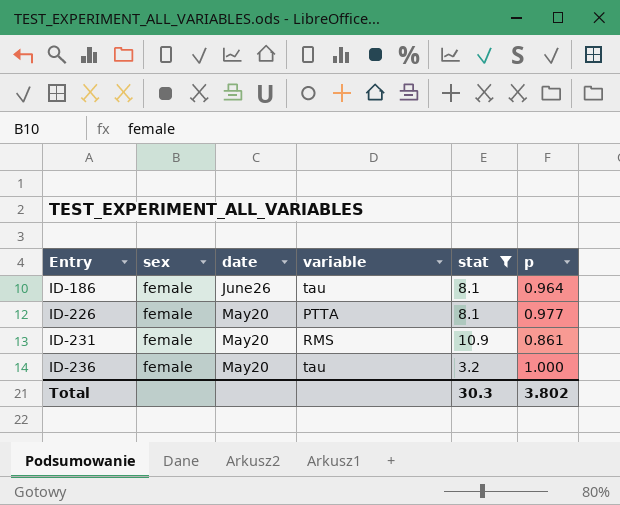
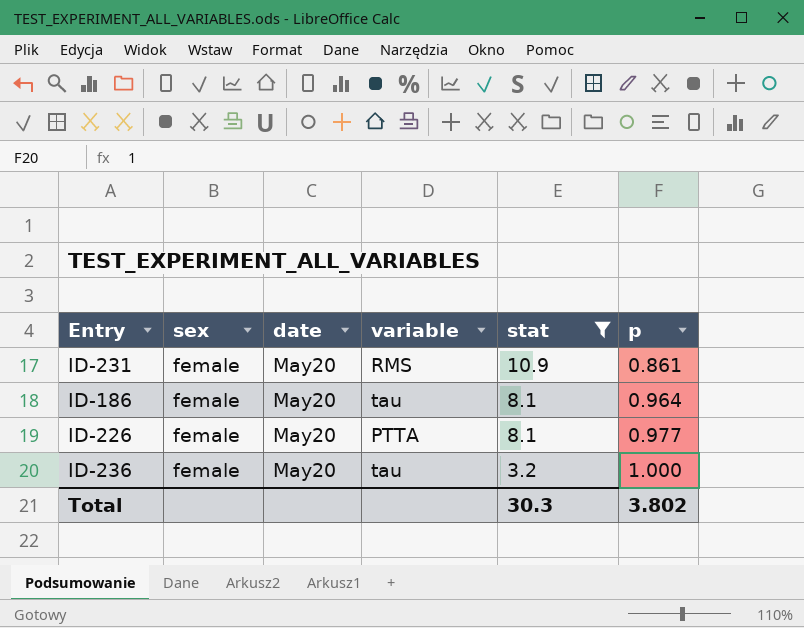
row order: Entry ascending -> stat descending
ID-186 | date: June26 -> May20

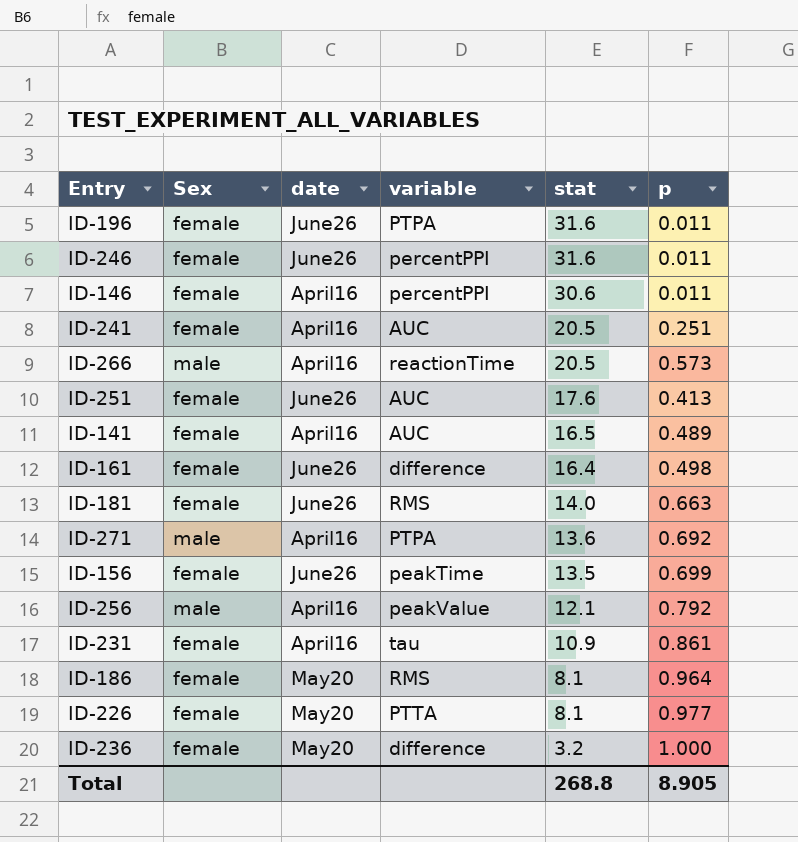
filter: stat <= 10.9 -> none
column name: sex -> Sex
ID-231 | date: May20 -> April16
ID-231 | variable: RMS -> tau
ID-186 | variable: tau -> RMS
ID-236 | variable: tau -> difference
Total | stat: 30.3 -> 268.8
Total | p: 3.802 -> 8.905

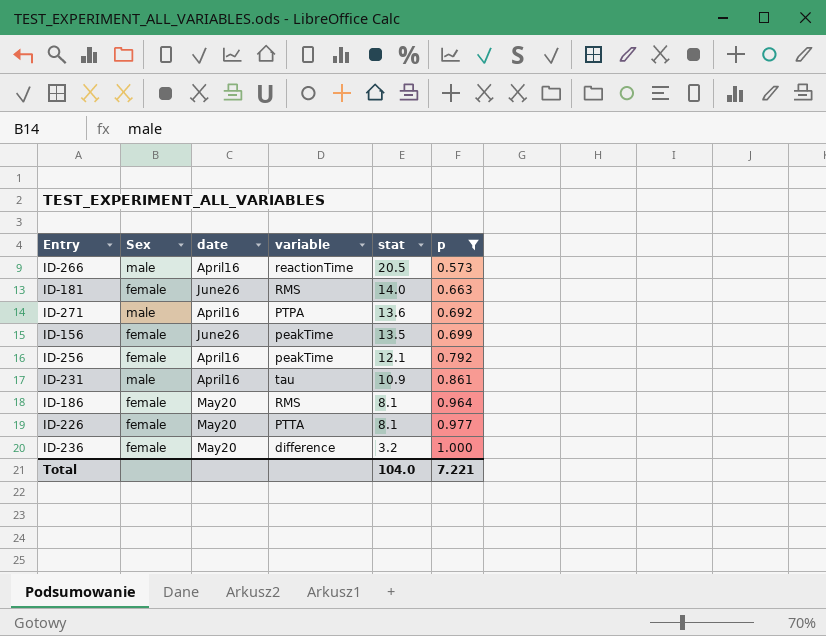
filter: none -> p >= 0.573
ID-256 | Sex: male -> female
ID-256 | variable: peakValue -> peakTime
ID-231 | Sex: female -> male
Total | stat: 268.8 -> 104.0
Total | p: 8.905 -> 7.221

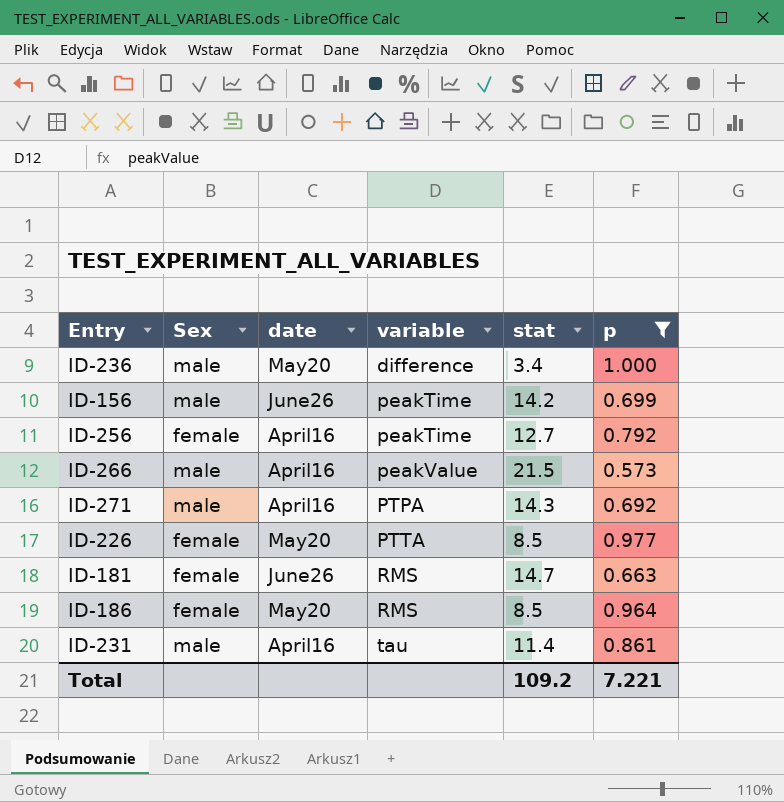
row order: stat descending -> variable ascending
ID-236 | Sex: female -> male
ID-236 | stat: 3.2 -> 3.4
ID-156 | Sex: female -> male
ID-156 | stat: 13.5 -> 14.2
ID-256 | stat: 12.1 -> 12.7
ID-266 | variable: reactionTime -> peakValue
ID-266 | stat: 20.5 -> 21.5
ID-271 | stat: 13.6 -> 14.3
ID-226 | stat: 8.1 -> 8.5
ID-181 | stat: 14.0 -> 14.7
ID-186 | stat: 8.1 -> 8.5
ID-231 | stat: 10.9 -> 11.4
Total | stat: 104.0 -> 109.2

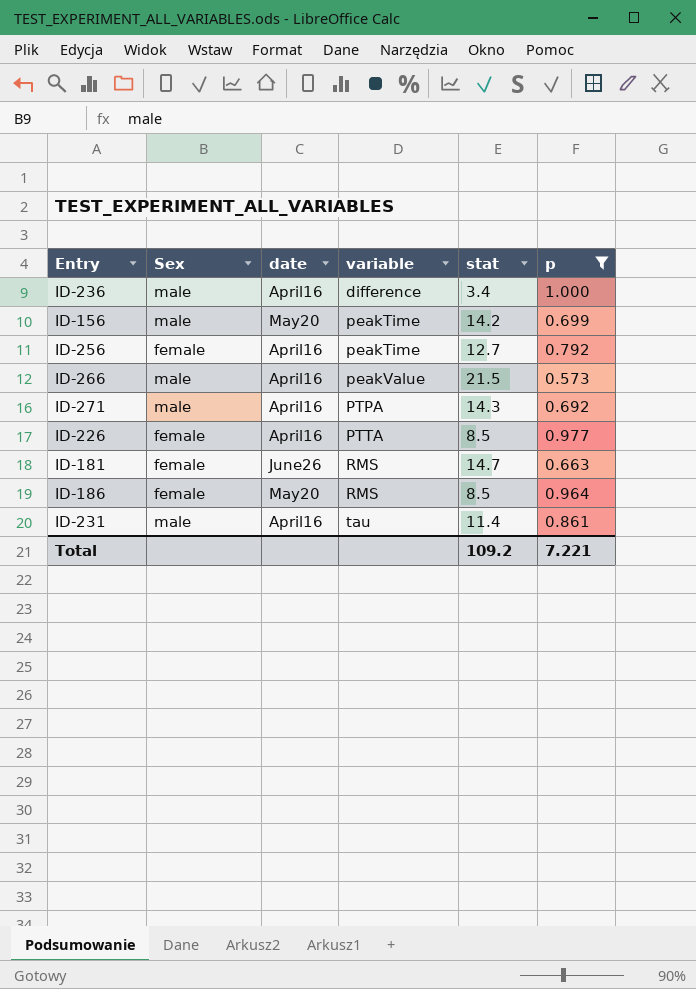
ID-236 | date: May20 -> April16
ID-156 | date: June26 -> May20
ID-226 | date: May20 -> April16

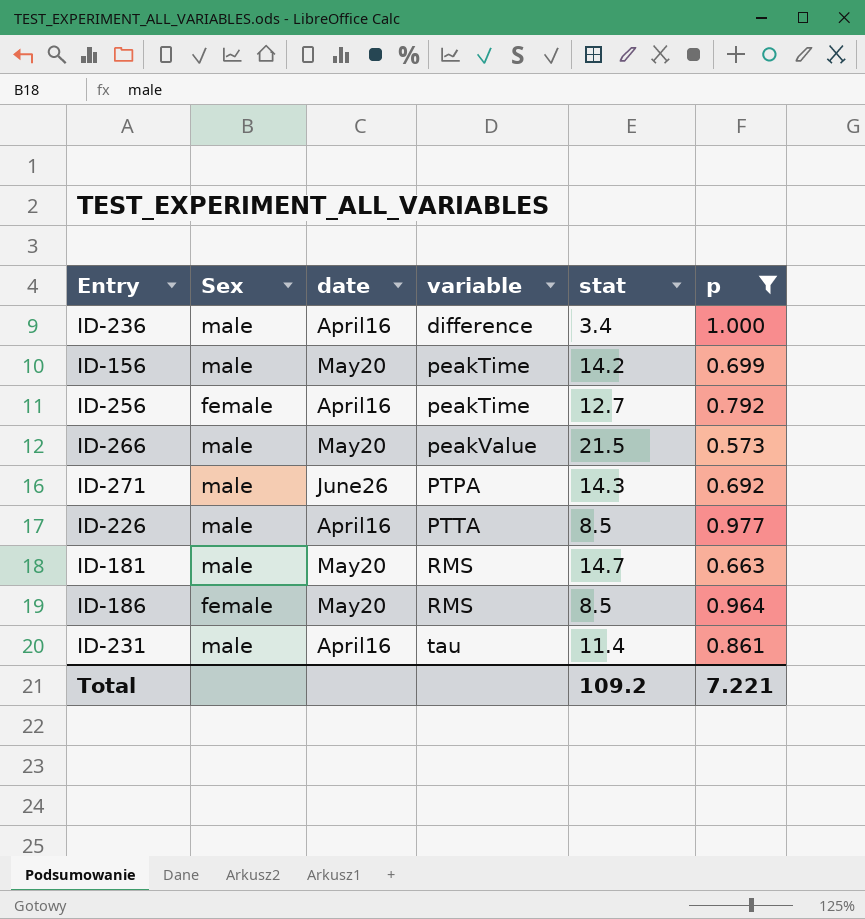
ID-266 | date: April16 -> May20
ID-271 | date: April16 -> June26
ID-226 | Sex: female -> male
ID-181 | Sex: female -> male
ID-181 | date: June26 -> May20

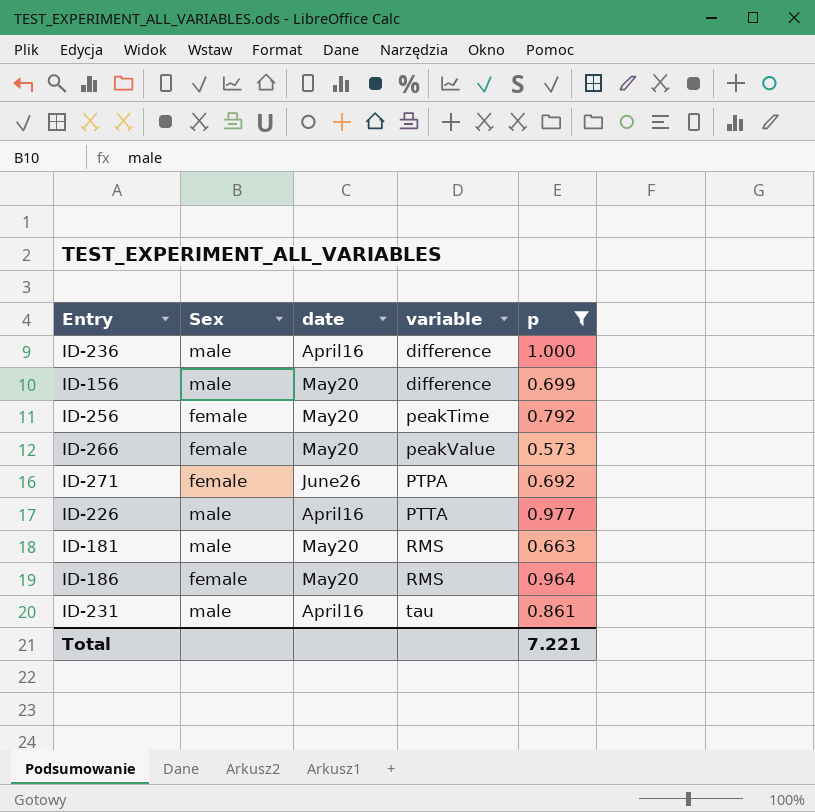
column stat | position: 5 -> none
ID-156 | variable: peakTime -> difference
ID-256 | date: April16 -> May20
ID-266 | Sex: male -> female
ID-271 | Sex: male -> female

